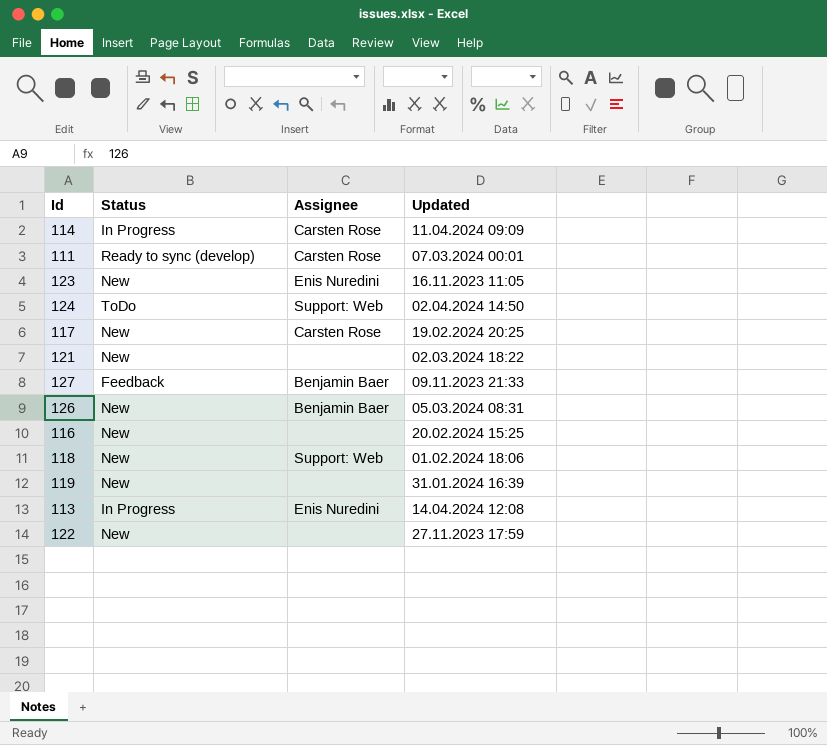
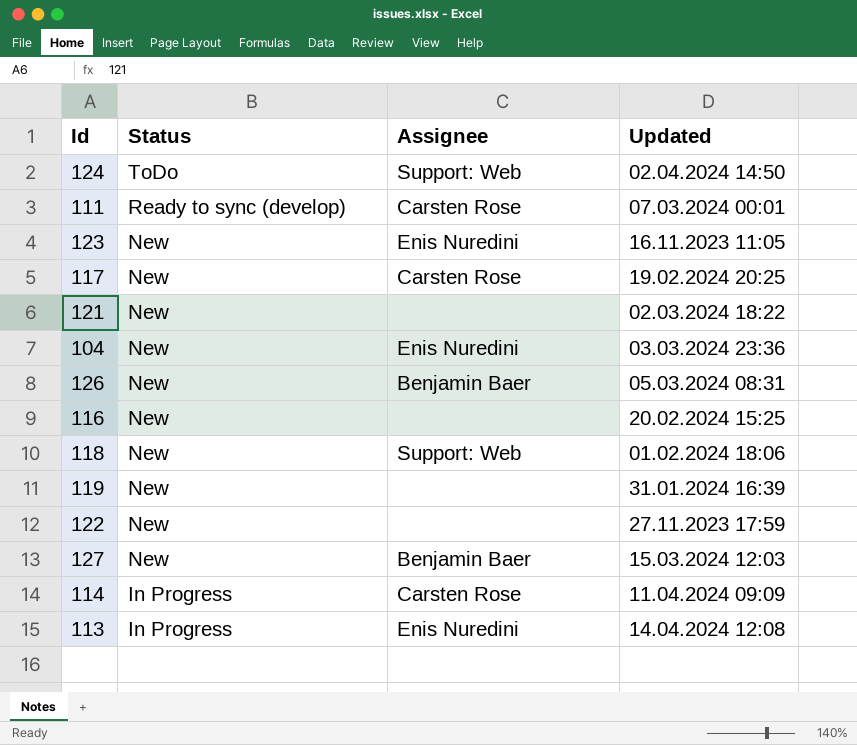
row order: none -> Status descending
row 104: none -> New | Enis Nuredini | 03.03.2024 23:36
127 | Status: Feedback -> New
127 | Updated: 09.11.2023 21:33 -> 15.03.2024 12:03

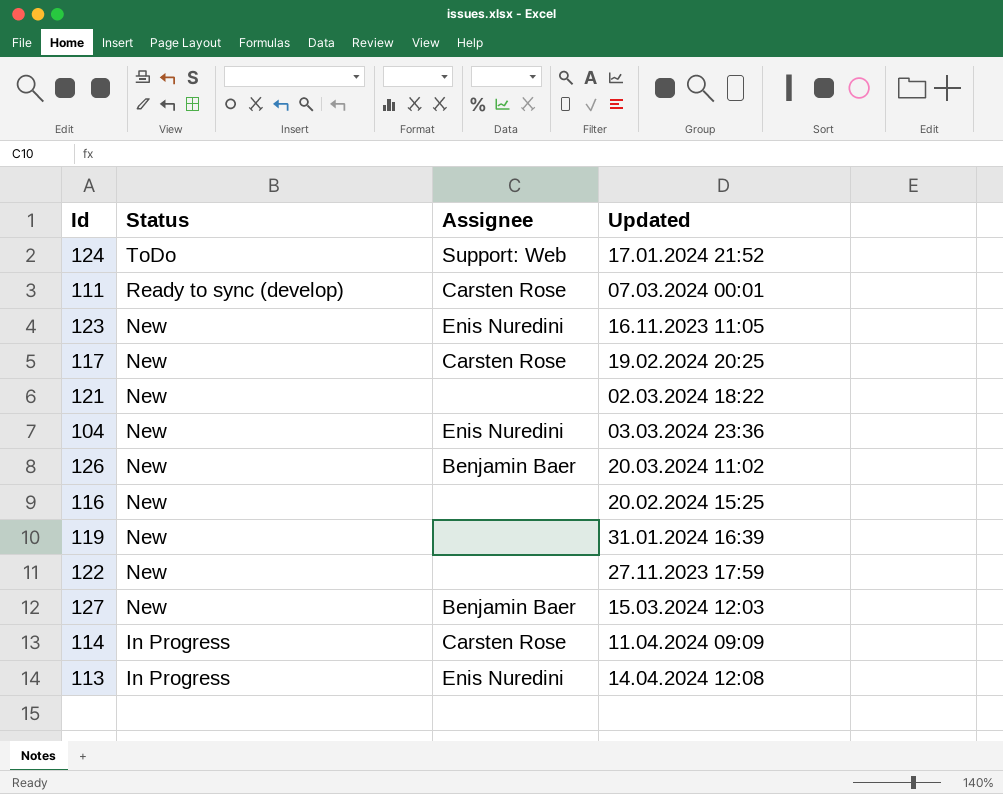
row 118: New | Support: Web | 01.02.2024 18:06 -> none
124 | Updated: 02.04.2024 14:50 -> 17.01.2024 21:52
126 | Updated: 05.03.2024 08:31 -> 20.03.2024 11:02

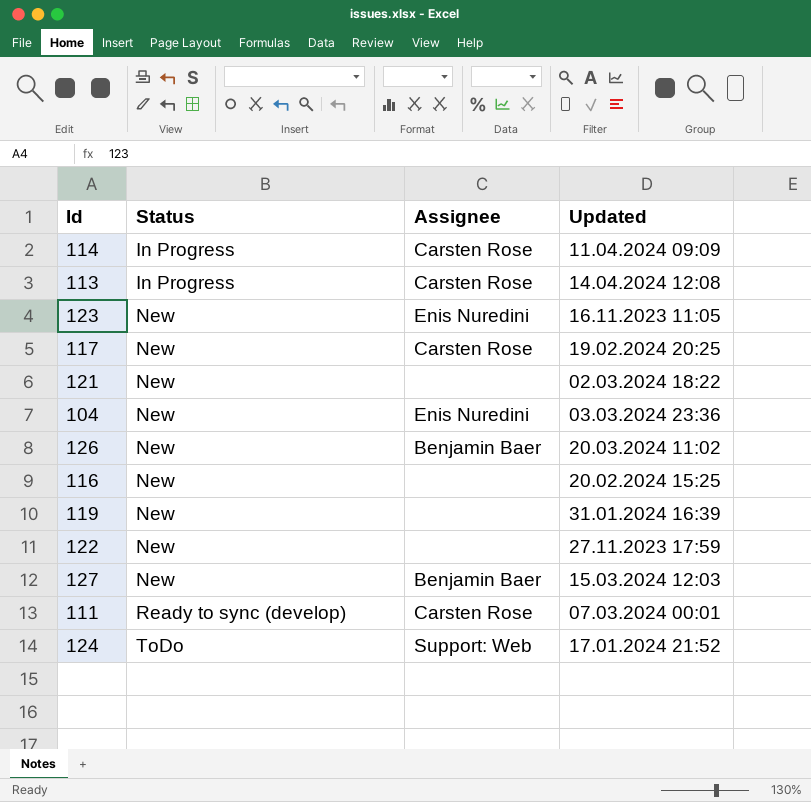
row order: Status descending -> Status ascending
113 | Assignee: Enis Nuredini -> Carsten Rose

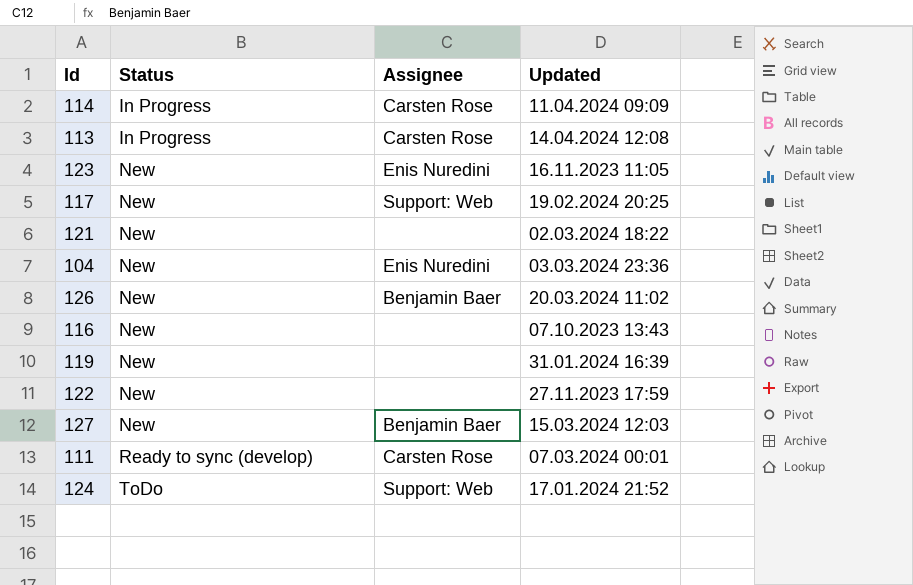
117 | Assignee: Carsten Rose -> Support: Web
116 | Updated: 20.02.2024 15:25 -> 07.10.2023 13:43

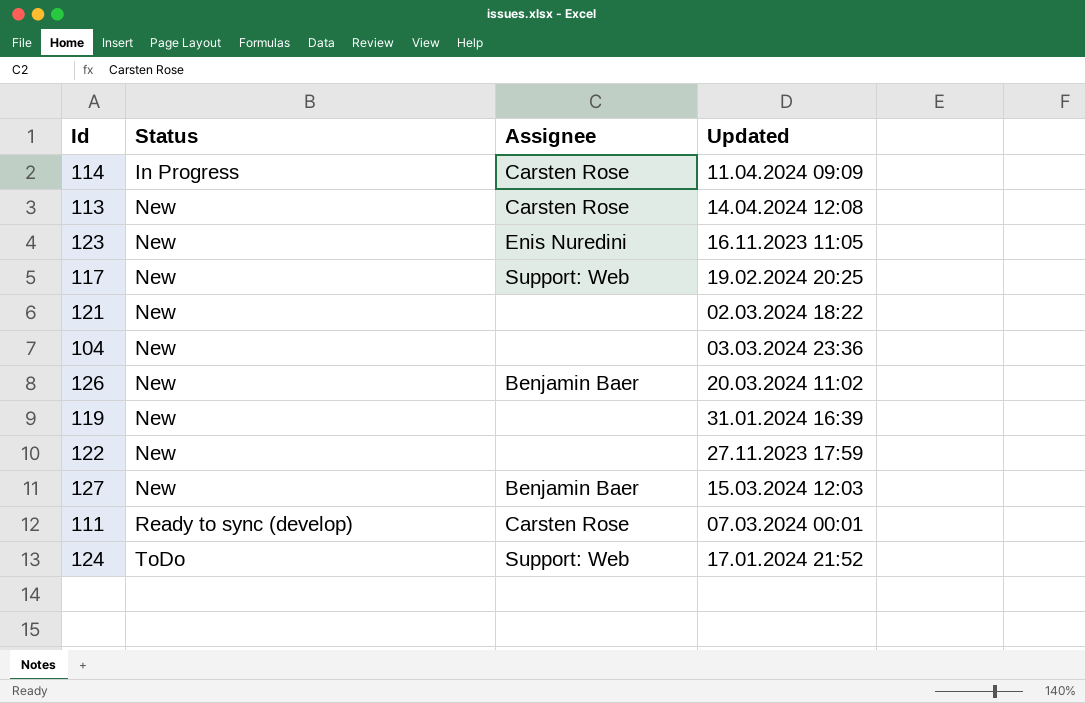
row 116: New | none | 07.10.2023 13:43 -> none
113 | Status: In Progress -> New
104 | Assignee: Enis Nuredini -> none

